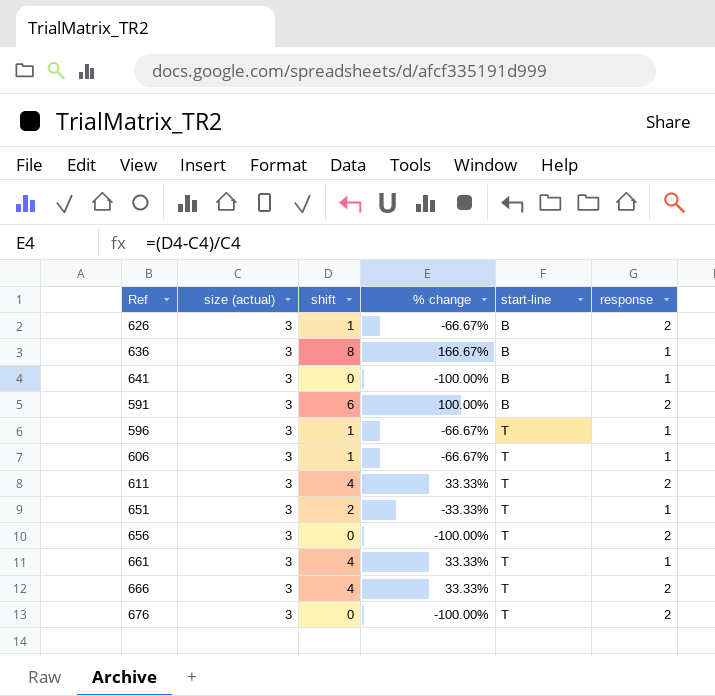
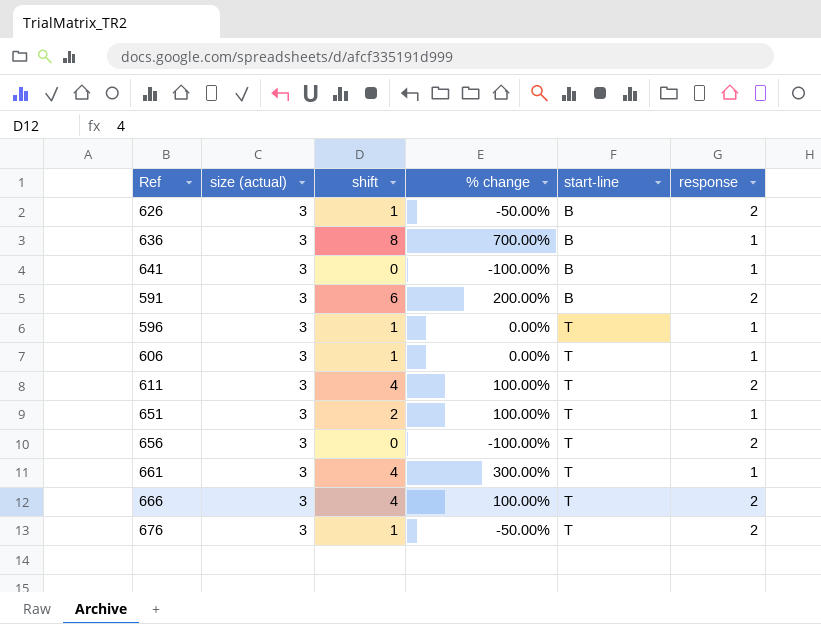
column % change | formula: ([shift] - [size (actual)]) / [size (actual)] -> ([shift] - [response]) / [response]
676 | shift: 0 -> 1

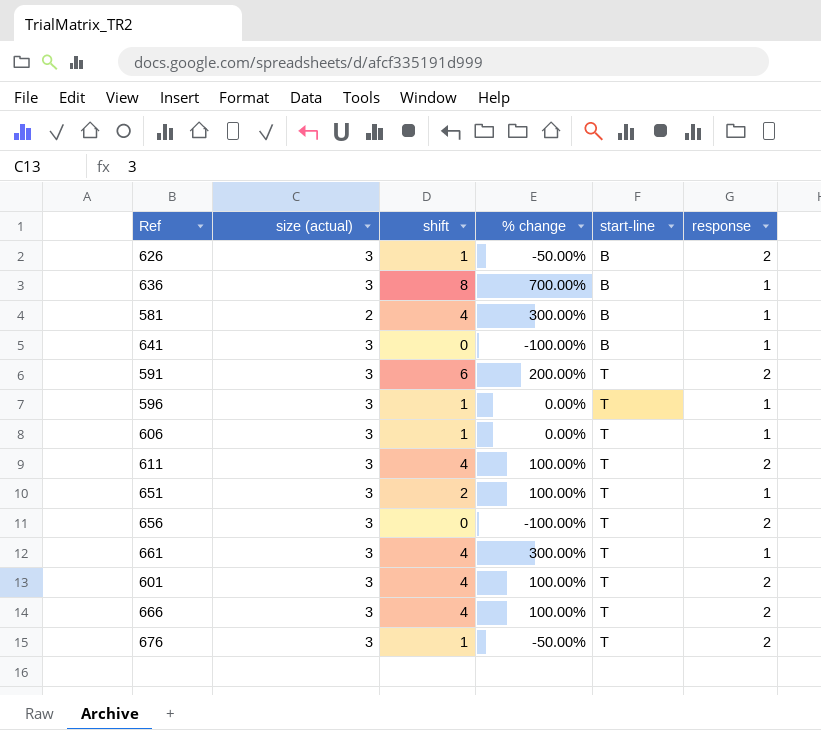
row 581: none -> 2 | 4 | 300.00% | B | 1
591 | start-line: B -> T
row 601: none -> 3 | 4 | 100.00% | T | 2

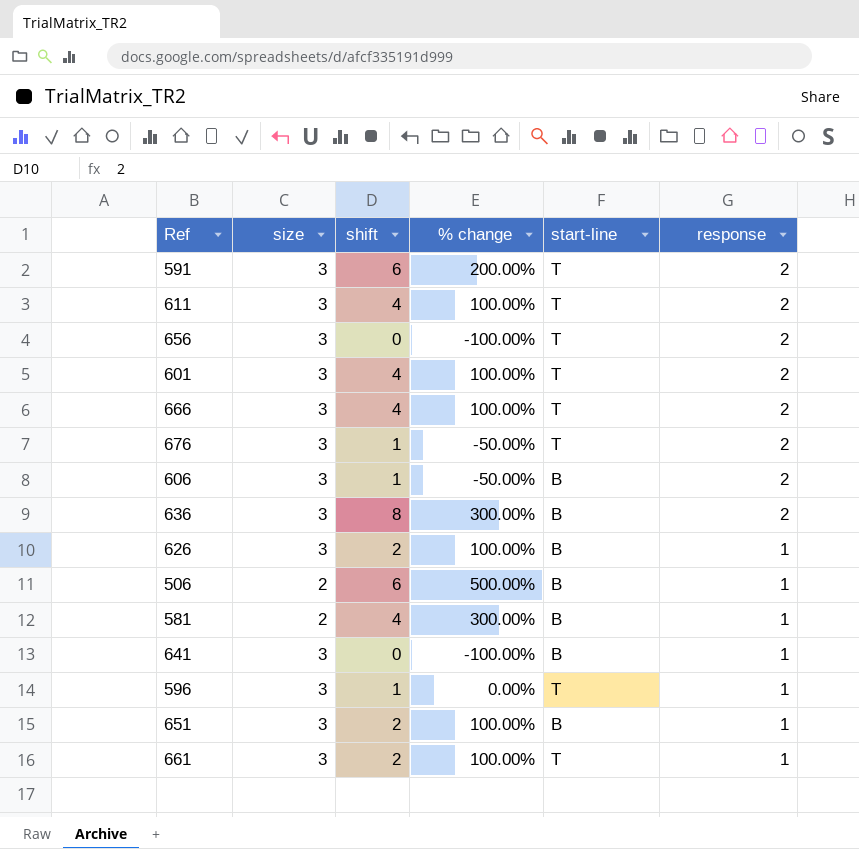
row order: start-line ascending -> response descending
column name: size (actual) -> size
606 | % change: 0.00% -> -50.00%
606 | start-line: T -> B
606 | response: 1 -> 2
636 | % change: 700.00% -> 300.00%
636 | response: 1 -> 2
626 | shift: 1 -> 2
626 | % change: -50.00% -> 100.00%
626 | response: 2 -> 1
row 506: none -> 2 | 6 | 500.00% | B | 1
651 | start-line: T -> B
661 | shift: 4 -> 2
661 | % change: 300.00% -> 100.00%

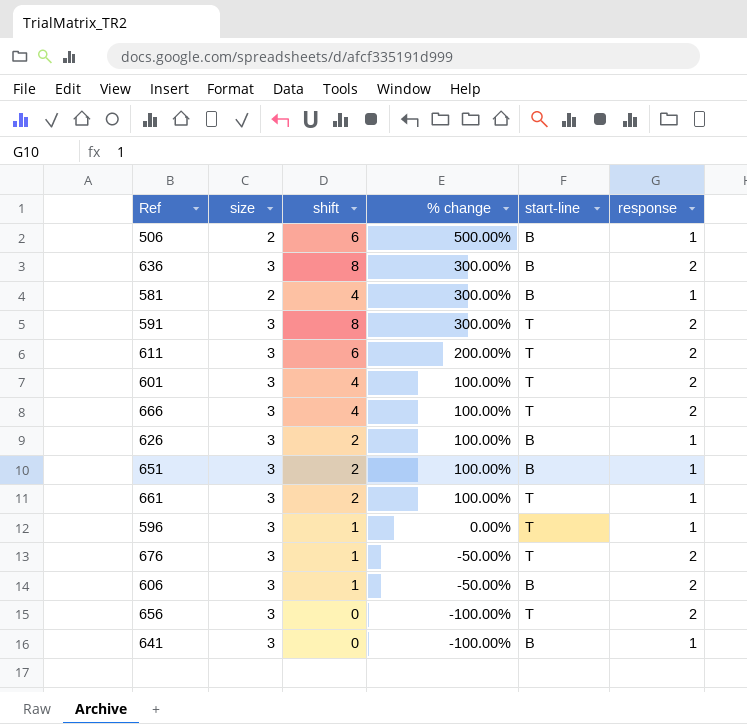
row order: response descending -> % change descending
591 | shift: 6 -> 8
591 | % change: 200.00% -> 300.00%
611 | shift: 4 -> 6
611 | % change: 100.00% -> 200.00%

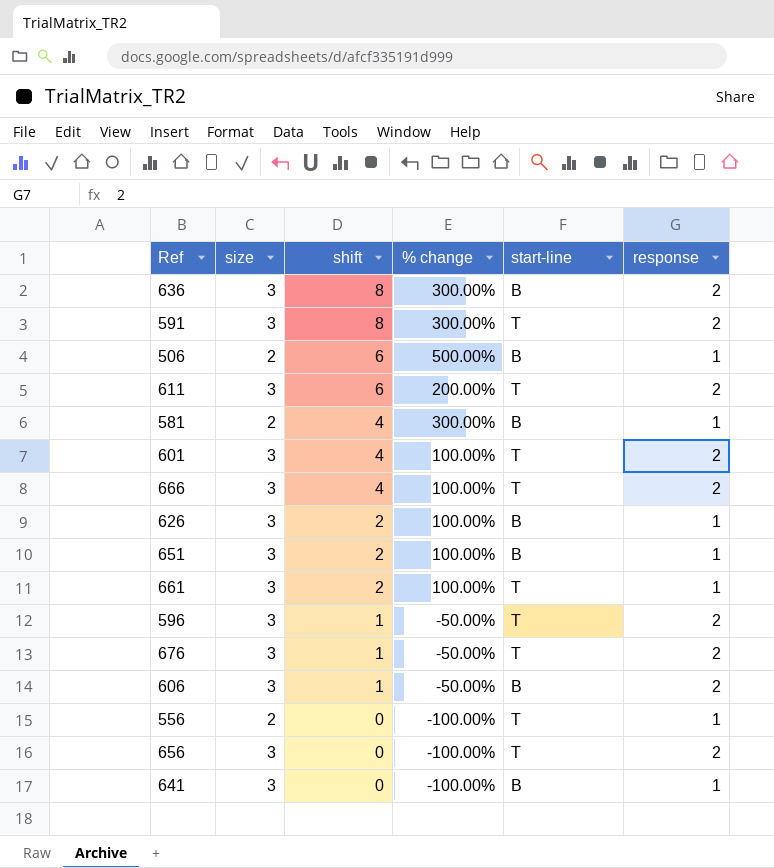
row order: % change descending -> shift descending
596 | % change: 0.00% -> -50.00%
596 | response: 1 -> 2
row 556: none -> 2 | 0 | -100.00% | T | 1

